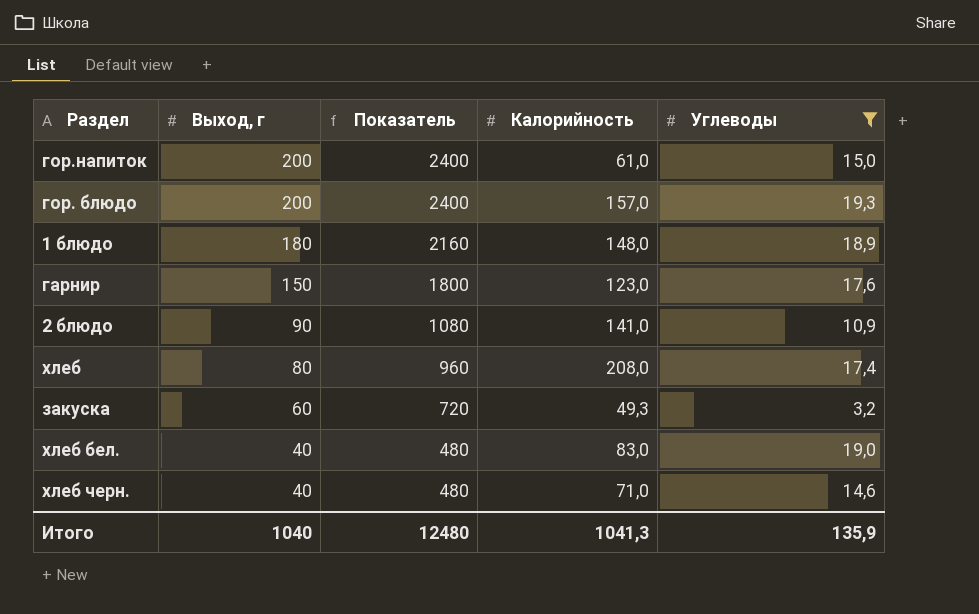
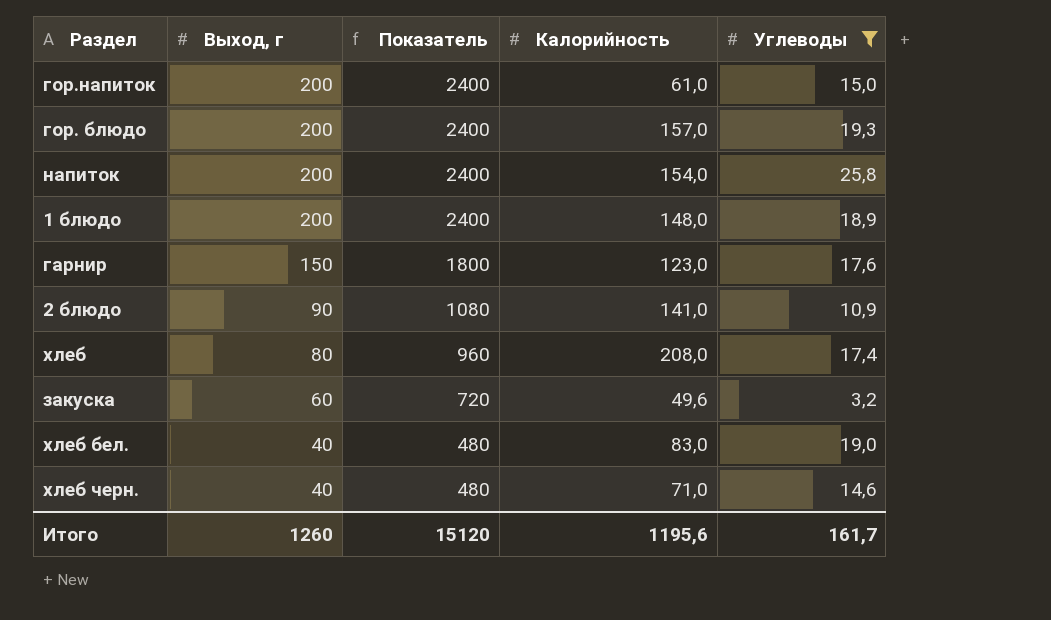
row напиток: none -> 200 | 2400 | 154,0 | 25,8
1 блюдо | Выход, г: 180 -> 200
1 блюдо | Показатель: 2160 -> 2400
закуска | Калорийность: 49,3 -> 49,6
Итого | Выход, г: 1040 -> 1260
Итого | Показатель: 12480 -> 15120
Итого | Калорийность: 1041,3 -> 1195,6
Итого | Углеводы: 135,9 -> 161,7

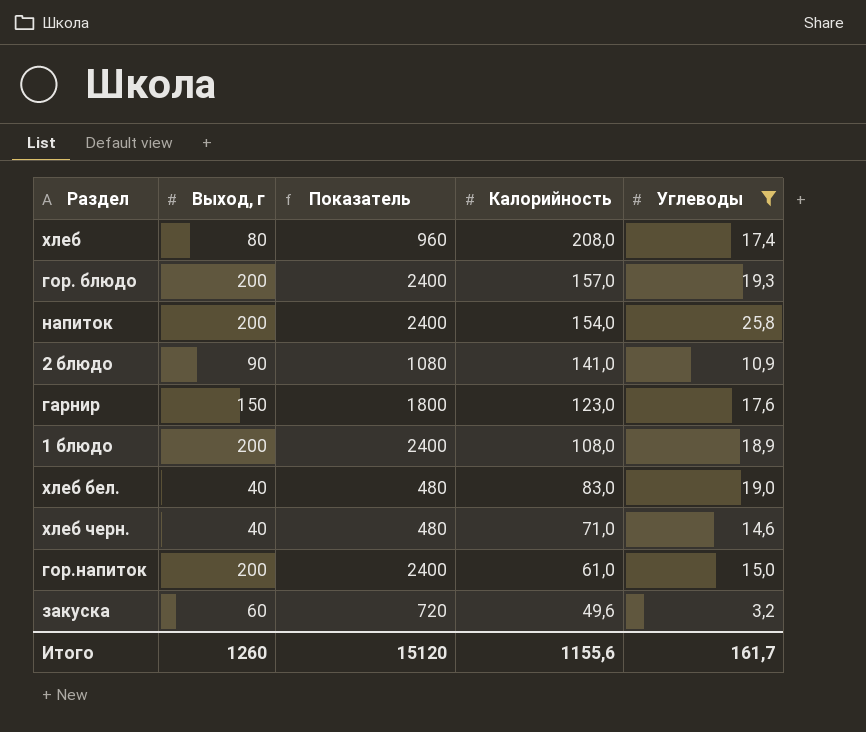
row order: Выход, г descending -> Калорийность descending
1 блюдо | Калорийность: 148,0 -> 108,0
Итого | Калорийность: 1195,6 -> 1155,6

